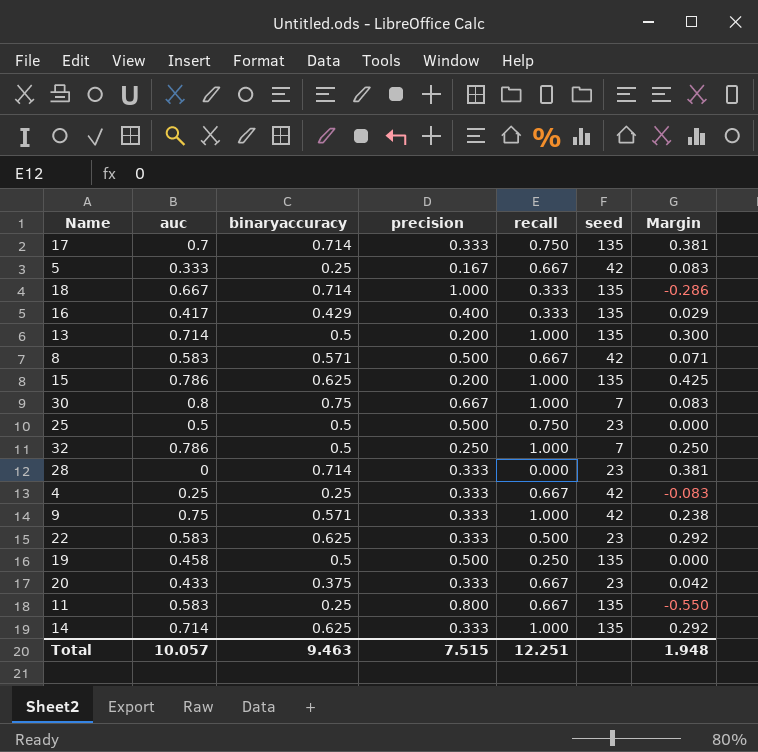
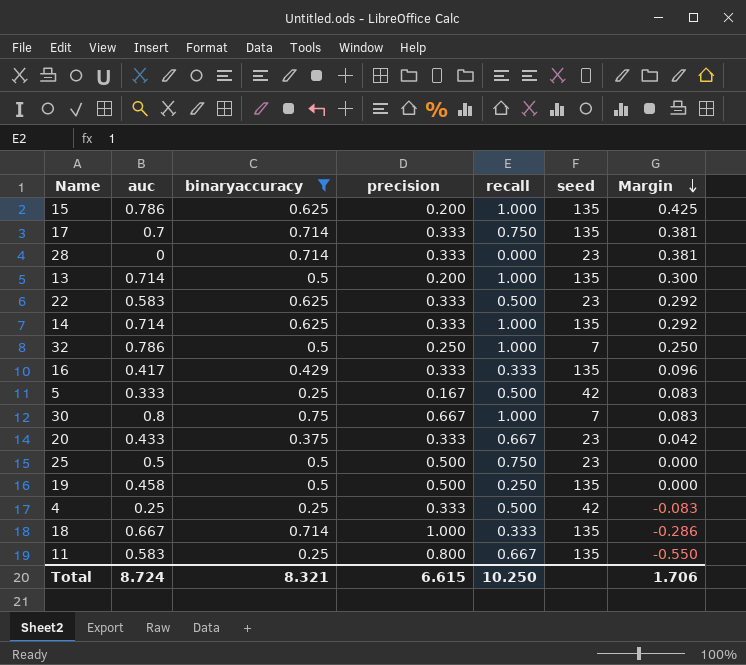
filter: none -> binaryaccuracy != 0.571
row order: none -> Margin descending
16 | precision: 0.400 -> 0.333
16 | Margin: 0.029 -> 0.096
5 | recall: 0.667 -> 0.500
4 | recall: 0.667 -> 0.500
Total | auc: 10.057 -> 8.724
Total | binaryaccuracy: 9.463 -> 8.321
Total | precision: 7.515 -> 6.615
Total | recall: 12.251 -> 10.250
Total | Margin: 1.948 -> 1.706

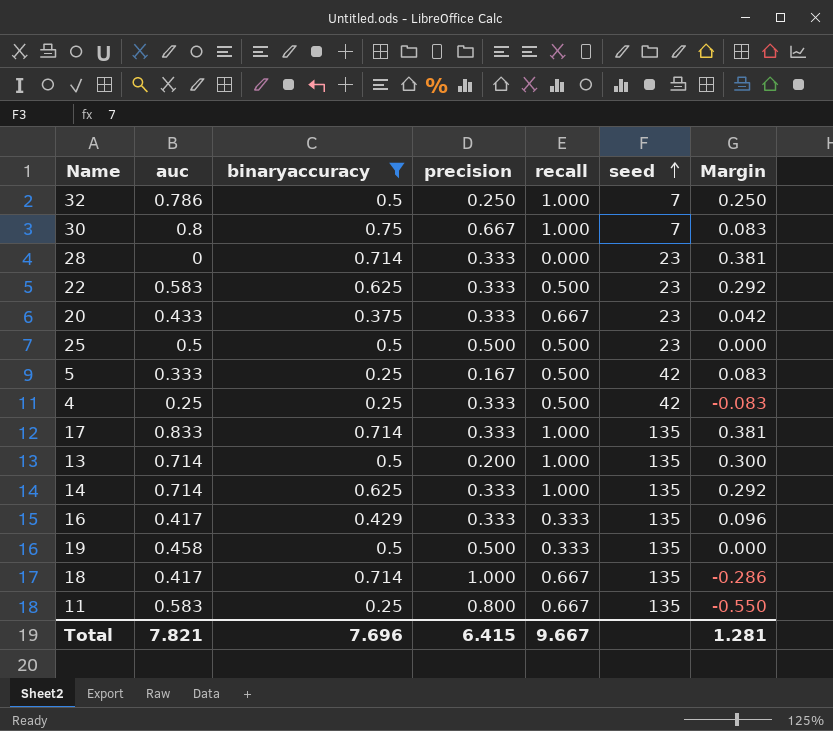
row order: Margin descending -> seed ascending
row 15: 0.786 | 0.625 | 0.200 | 1.000 | 135 | 0.425 -> none
25 | recall: 0.750 -> 0.500
17 | auc: 0.7 -> 0.833
17 | recall: 0.750 -> 1.000
19 | recall: 0.250 -> 0.333
18 | auc: 0.667 -> 0.417
18 | recall: 0.333 -> 0.667
Total | auc: 8.724 -> 7.821
Total | binaryaccuracy: 8.321 -> 7.696
Total | precision: 6.615 -> 6.415
Total | recall: 10.250 -> 9.667
Total | Margin: 1.706 -> 1.281

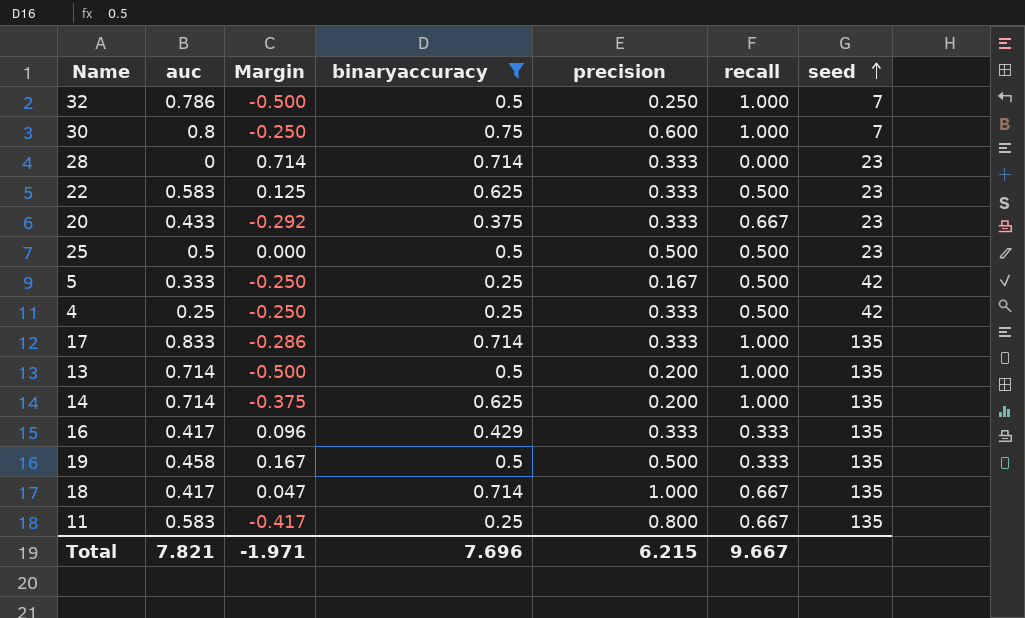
column Margin | formula: [binaryaccuracy] - [precision] -> [binaryaccuracy] - [recall]
column Margin | position: 7 -> 3
30 | precision: 0.667 -> 0.600
14 | precision: 0.333 -> 0.200
Total | Margin: 1.281 -> -1.971
Total | precision: 6.415 -> 6.215

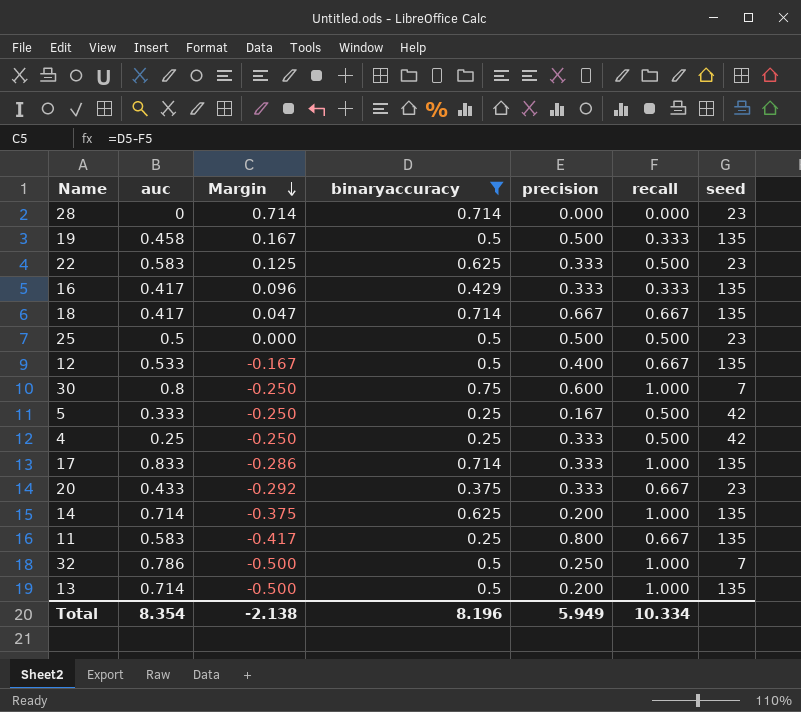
row order: seed ascending -> Margin descending
28 | precision: 0.333 -> 0.000
18 | precision: 1.000 -> 0.667
row 12: none -> 0.533 | -0.167 | 0.5 | 0.400 | 0.667 | 135
Total | auc: 7.821 -> 8.354
Total | Margin: -1.971 -> -2.138
Total | binaryaccuracy: 7.696 -> 8.196
Total | precision: 6.215 -> 5.949
Total | recall: 9.667 -> 10.334

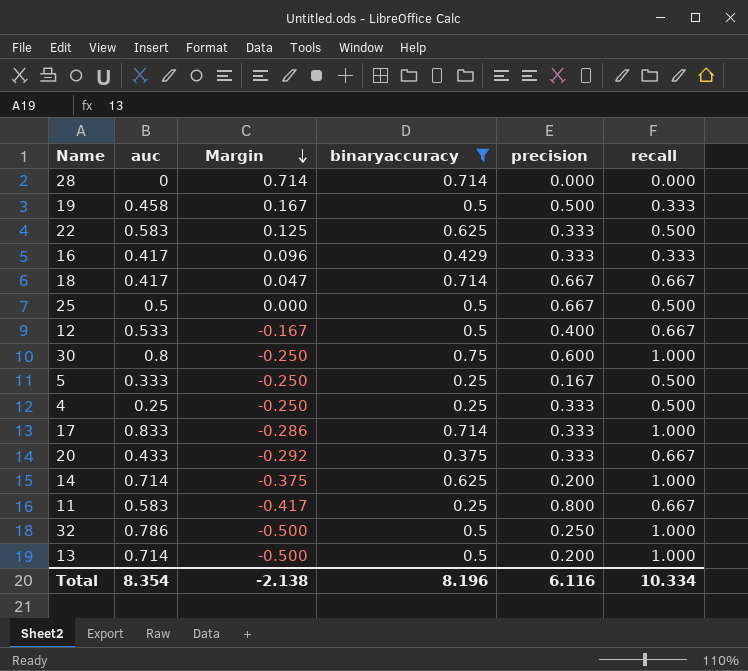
column seed | position: 7 -> none
25 | precision: 0.500 -> 0.667
Total | precision: 5.949 -> 6.116

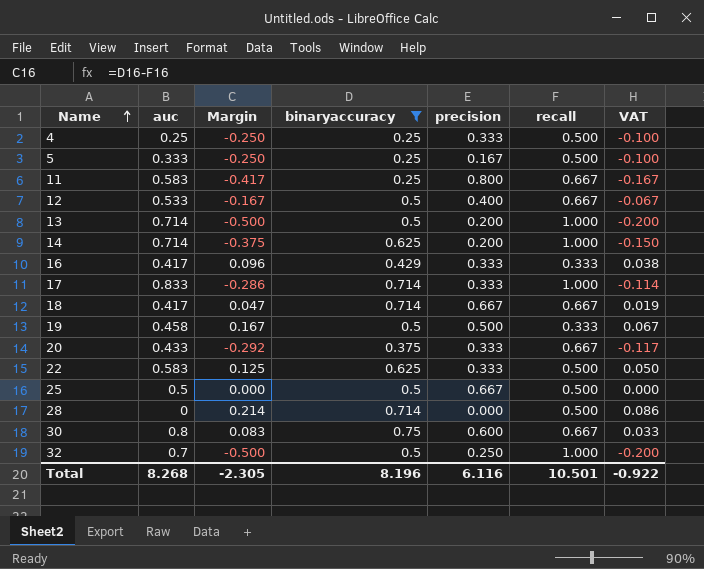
row order: Margin descending -> Name ascending
column VAT | formula: none -> [Margin] * 0.4
28 | Margin: 0.714 -> 0.214
28 | recall: 0.000 -> 0.500
30 | Margin: -0.250 -> 0.083
30 | recall: 1.000 -> 0.667
32 | auc: 0.786 -> 0.7
Total | auc: 8.354 -> 8.268
Total | Margin: -2.138 -> -2.305
Total | recall: 10.334 -> 10.501

